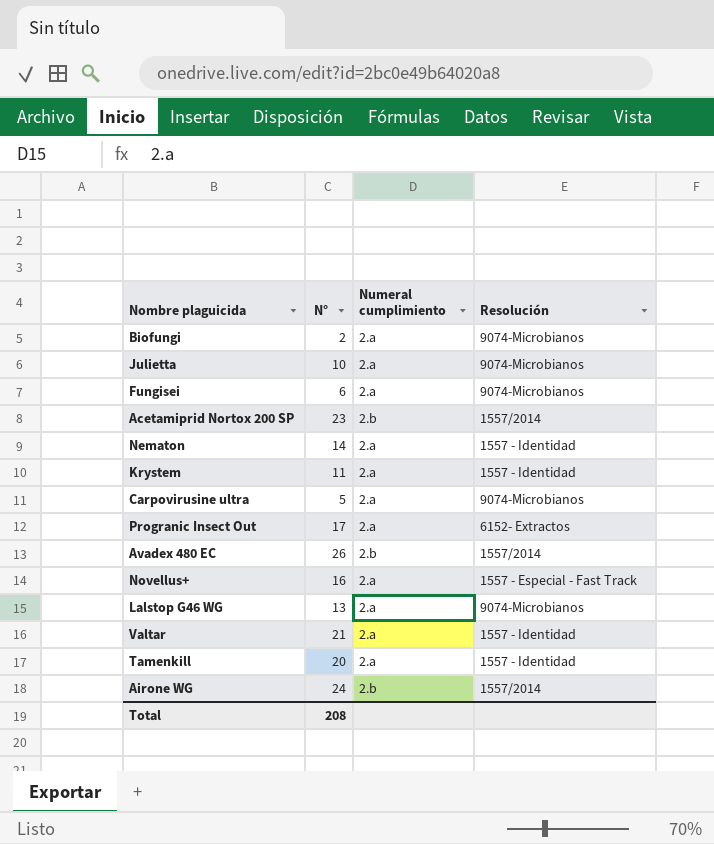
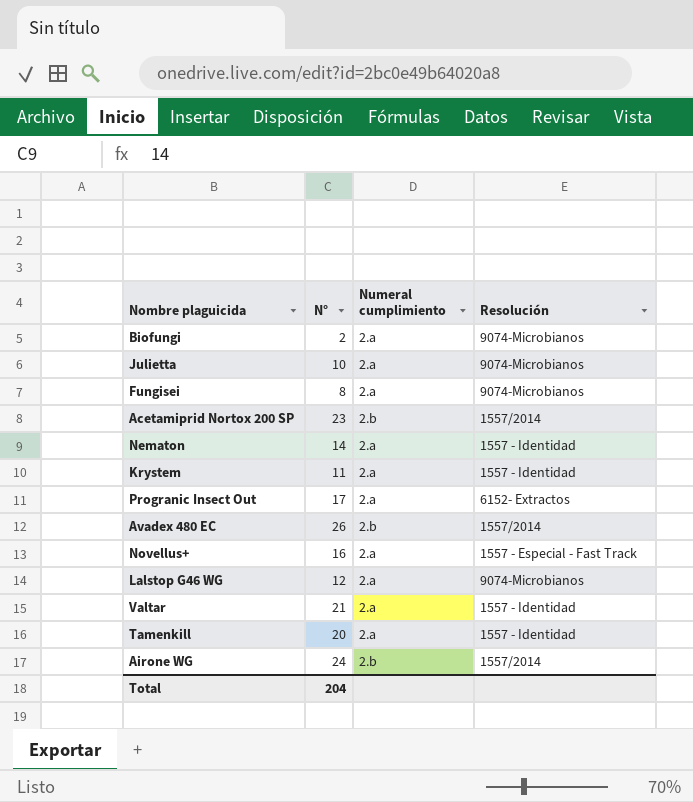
row Carpovirusine ultra: 5 | 2.a | 9074-Microbianos -> none
Fungisei | N°: 6 -> 8
Lalstop G46 WG | N°: 13 -> 12
Total | N°: 208 -> 204

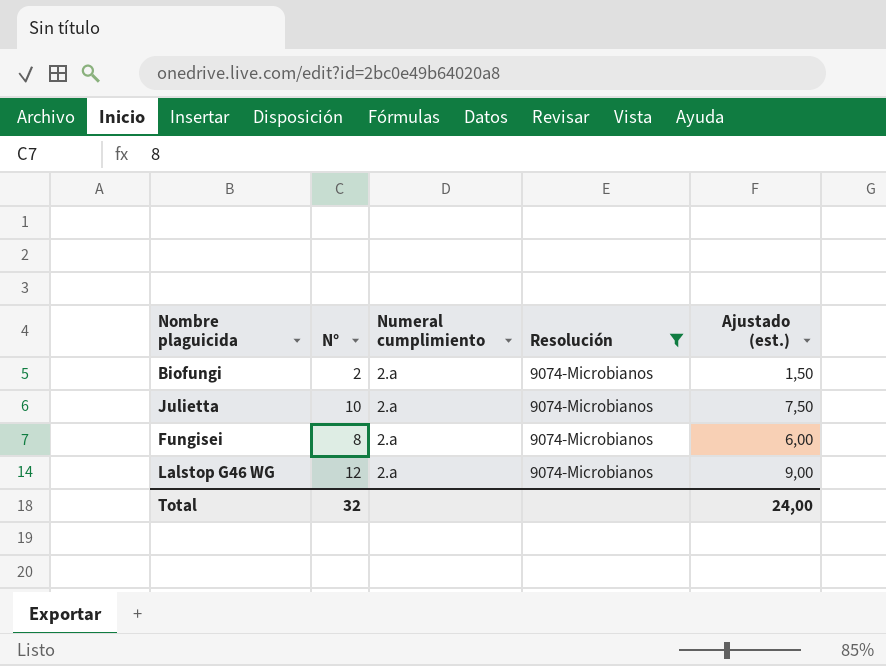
filter: none -> Resolución = 9074-Microbianos
column Ajustado (est.) | formula: none -> [N°] * 0,75
Total | N°: 204 -> 32

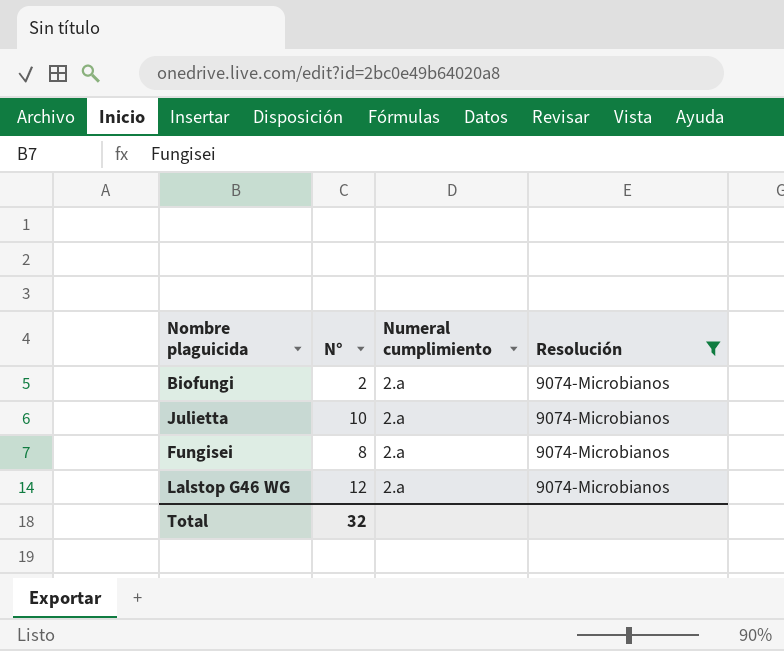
column Ajustado (est.) | formula: [N°] * 0,75 -> none

